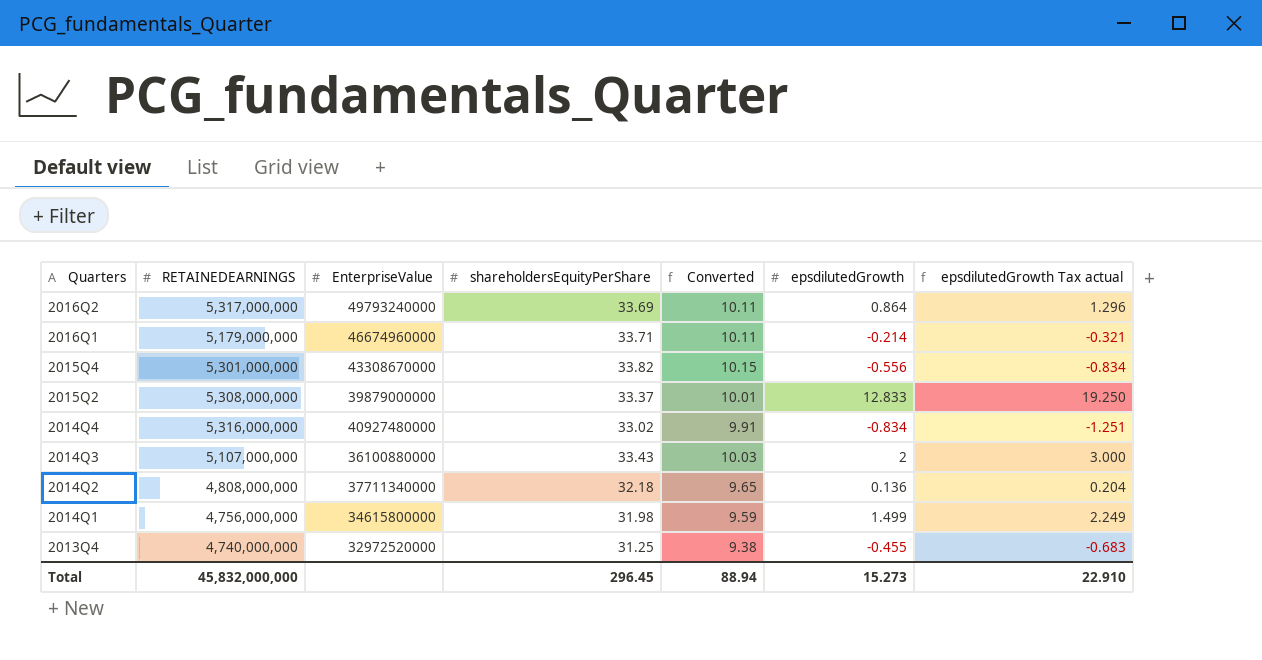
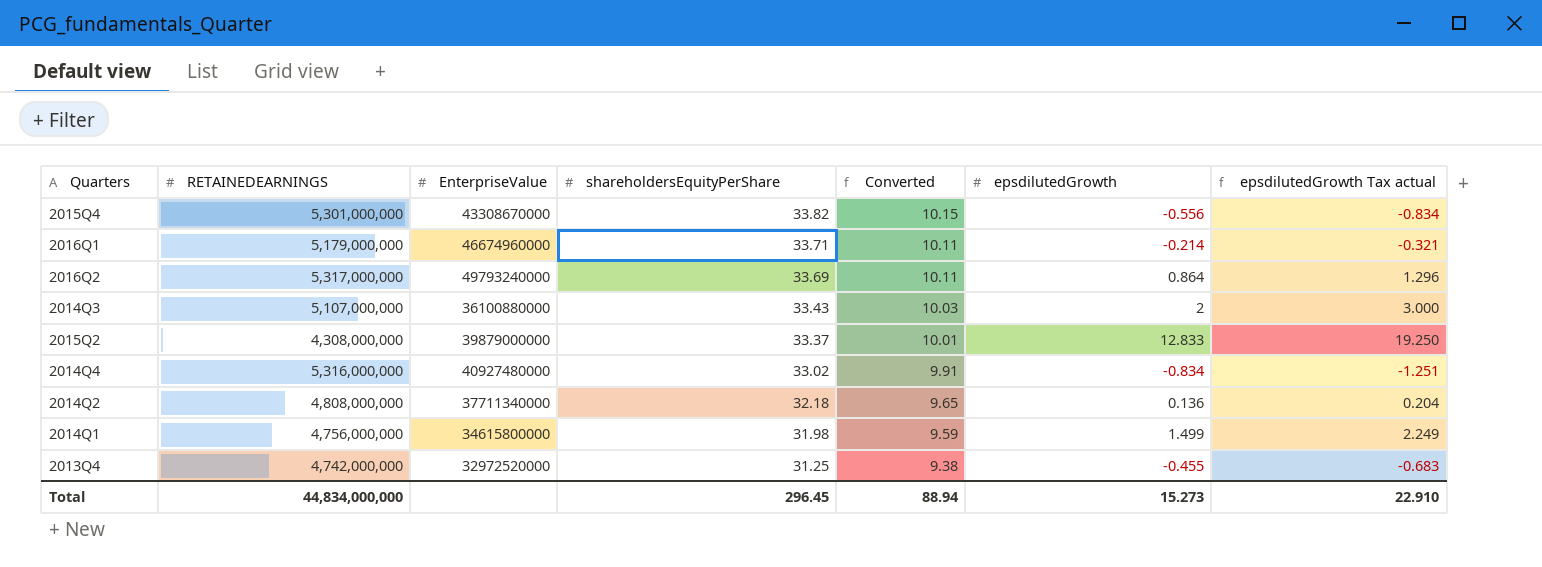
row order: Quarters descending -> shareholdersEquityPerShare descending
2015Q2 | RETAINEDEARNINGS: 5,308,000,000 -> 4,308,000,000
2013Q4 | RETAINEDEARNINGS: 4,740,000,000 -> 4,742,000,000
Total | RETAINEDEARNINGS: 45,832,000,000 -> 44,834,000,000

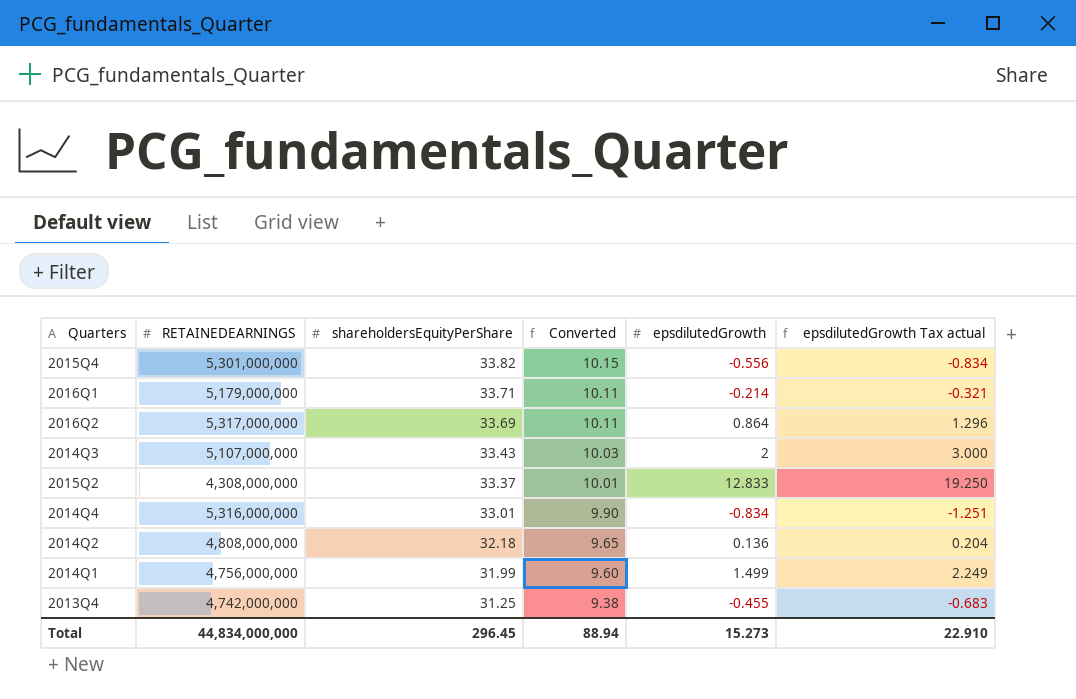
column EnterpriseValue | position: 3 -> none
2014Q4 | shareholdersEquityPerShare: 33.02 -> 33.01
2014Q4 | Converted: 9.91 -> 9.90
2014Q1 | shareholdersEquityPerShare: 31.98 -> 31.99
2014Q1 | Converted: 9.59 -> 9.60

